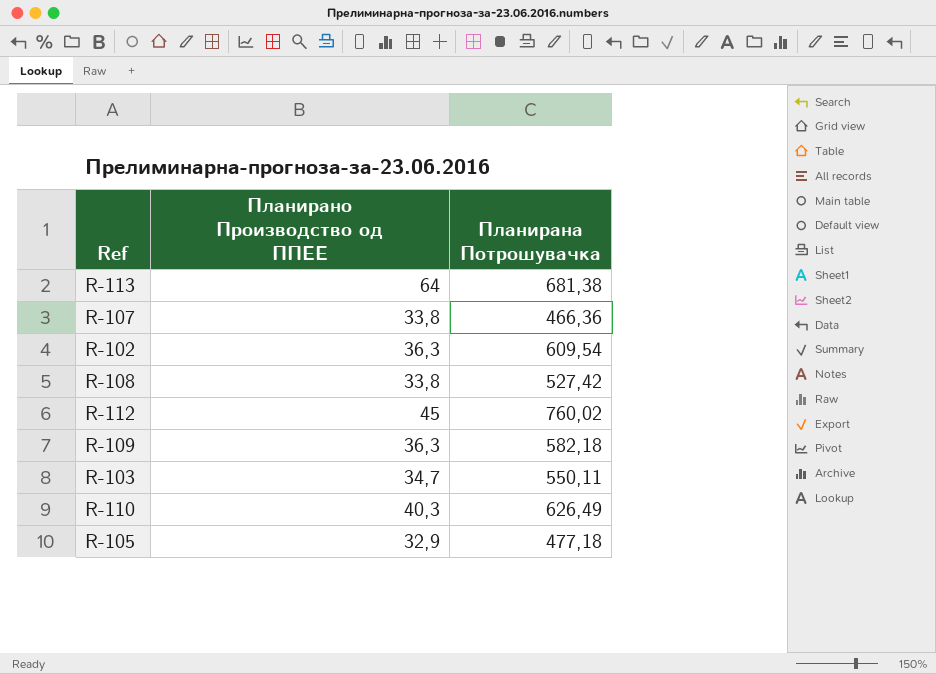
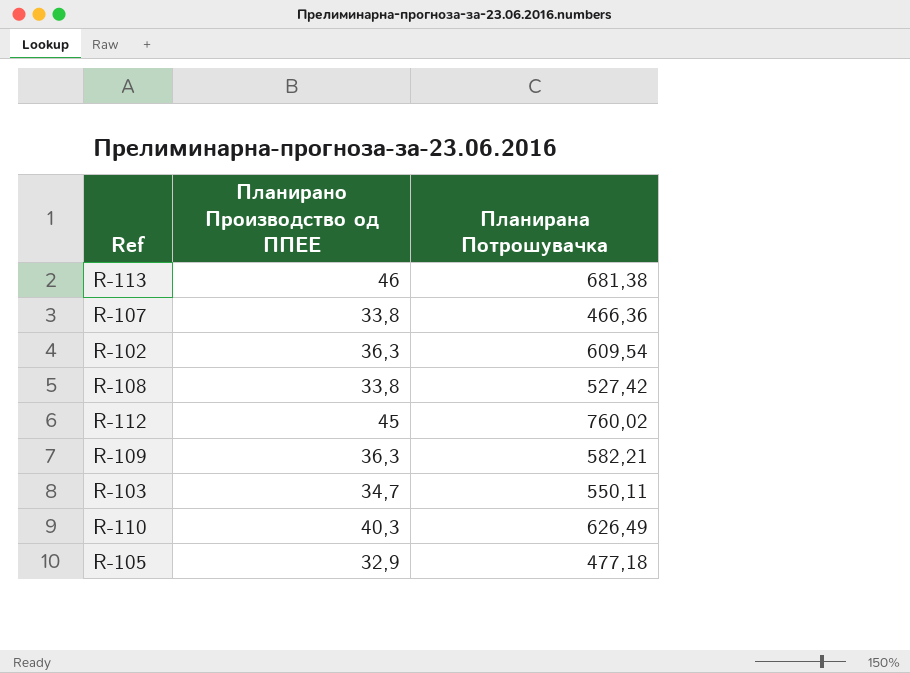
R-113 | Планирано Производство од ППЕЕ: 64 -> 46
R-109 | Планирана Потрошувачка: 582,18 -> 582,21

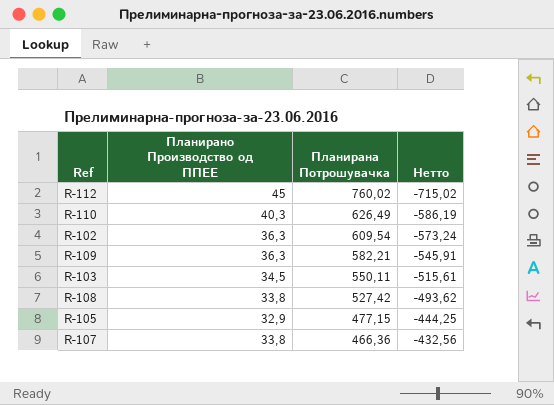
row order: none -> Планирана Потрошувачка descending
column Нетто | formula: none -> [Планирано Производство од ППЕЕ] - [Планирана Потрошувачка]
row R-113: 46 | 681,38 -> none
R-103 | Планирано Производство од ППЕЕ: 34,7 -> 34,5
R-105 | Планирана Потрошувачка: 477,18 -> 477,15

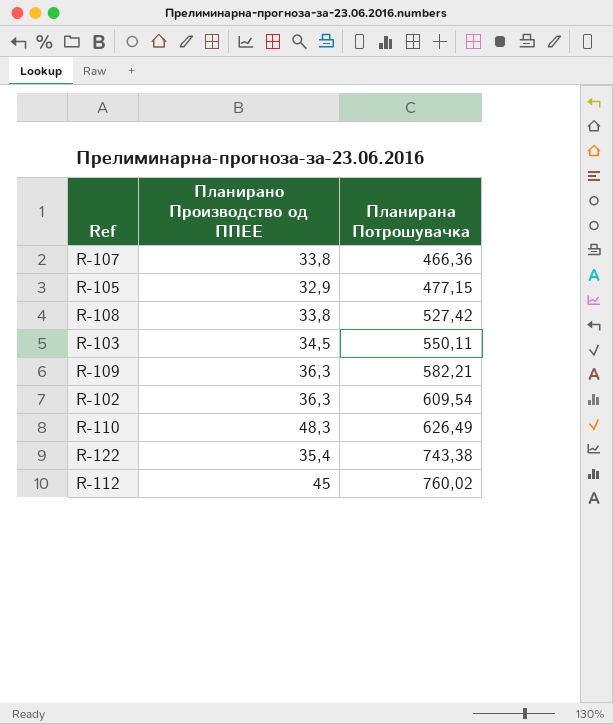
row order: Планирана Потрошувачка descending -> Планирана Потрошувачка ascending
column Нетто | formula: [Планирано Производство од ППЕЕ] - [Планирана Потрошувачка] -> none
R-110 | Планирано Производство од ППЕЕ: 40,3 -> 48,3
row R-122: none -> 35,4 | 743,38

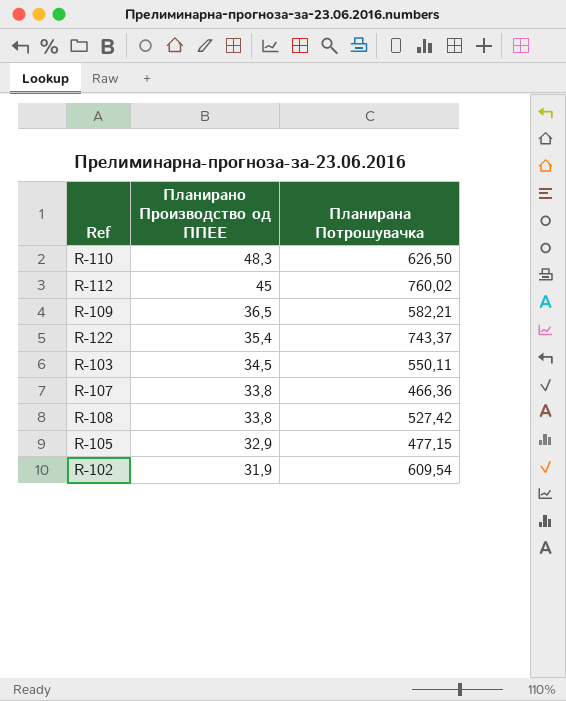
row order: Планирана Потрошувачка ascending -> Планирано Производство од ППЕЕ descending
R-110 | Планирана Потрошувачка: 626,49 -> 626,50
R-109 | Планирано Производство од ППЕЕ: 36,3 -> 36,5
R-122 | Планирана Потрошувачка: 743,38 -> 743,37
R-102 | Планирано Производство од ППЕЕ: 36,3 -> 31,9

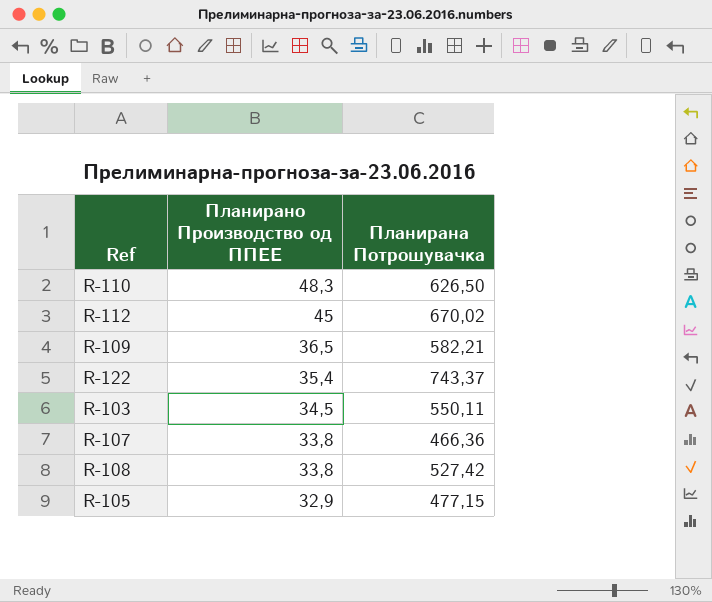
row R-102: 31,9 | 609,54 -> none
R-112 | Планирана Потрошувачка: 760,02 -> 670,02

